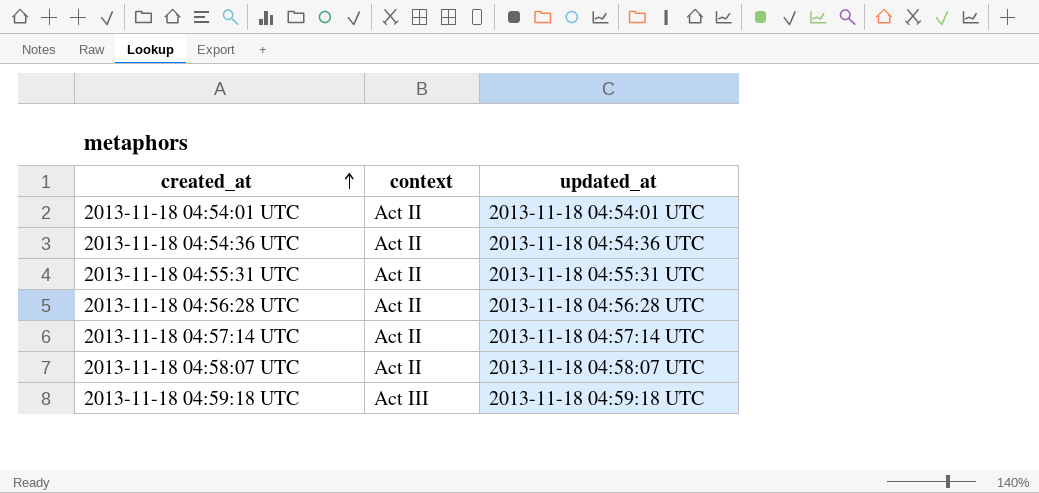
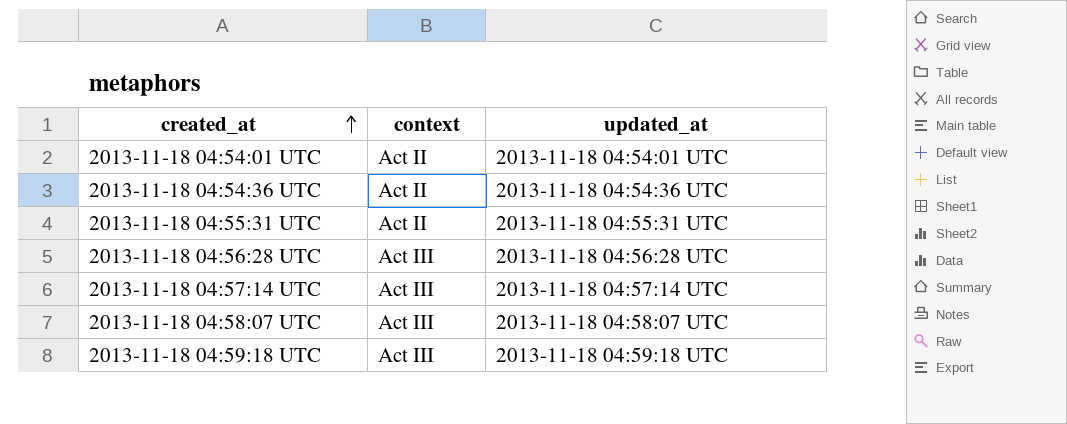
2013-11-18 04:56:28 UTC | context: Act II -> Act III
2013-11-18 04:57:14 UTC | context: Act II -> Act III
2013-11-18 04:58:07 UTC | context: Act II -> Act III

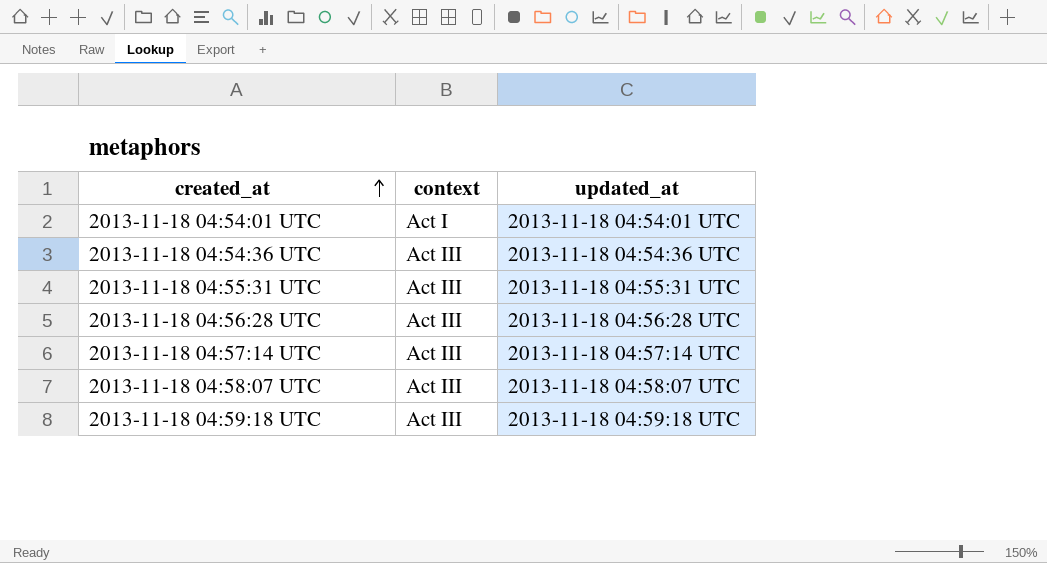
2013-11-18 04:54:01 UTC | context: Act II -> Act I
2013-11-18 04:54:36 UTC | context: Act II -> Act III
2013-11-18 04:55:31 UTC | context: Act II -> Act III

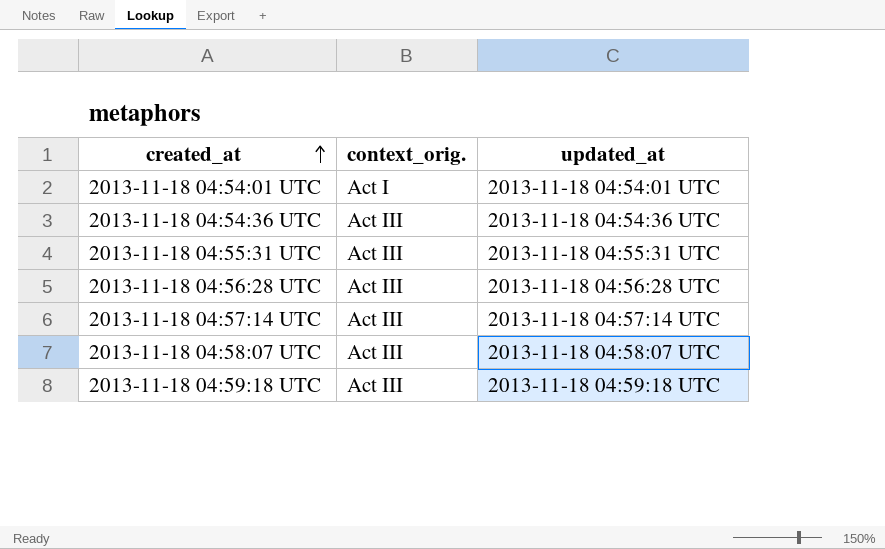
column name: context -> context_orig.

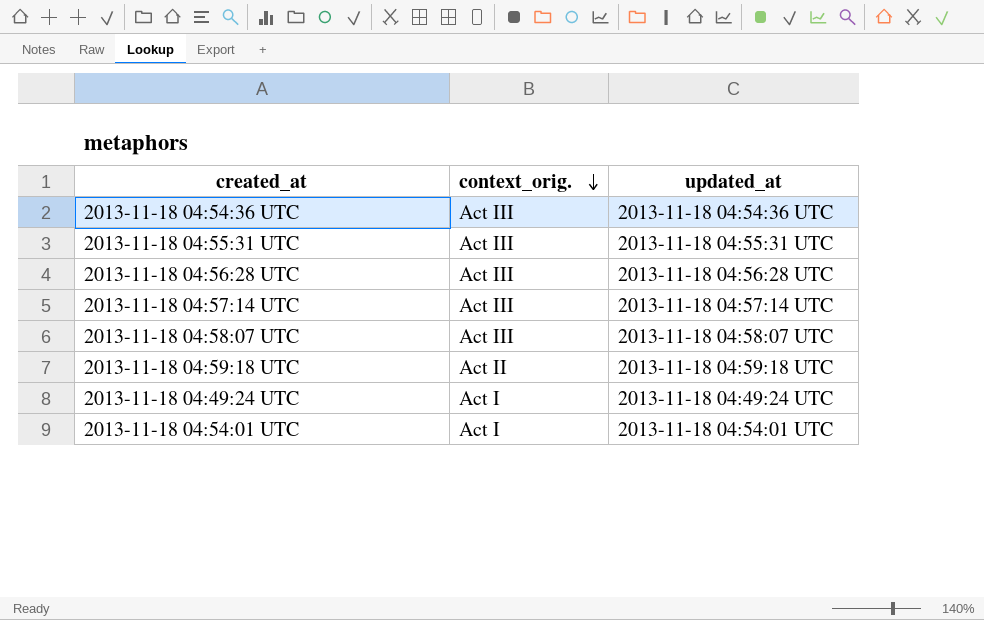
row order: created_at ascending -> context_orig. descending
2013-11-18 04:59:18 UTC | context_orig.: Act III -> Act II
row 2013-11-18 04:49:24 UTC: none -> Act I | 2013-11-18 04:49:24 UTC

